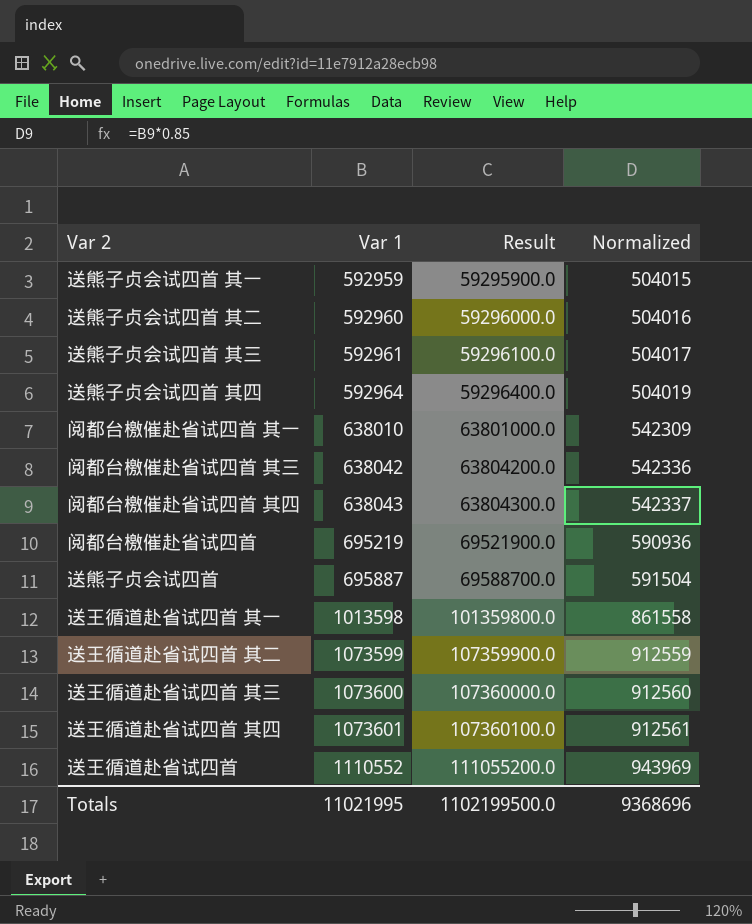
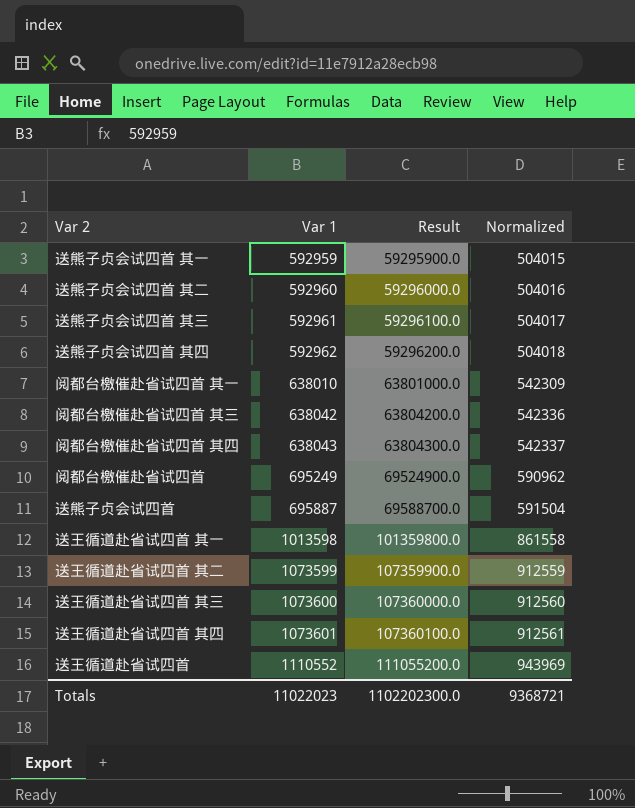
送熊子贞会试四首 其四 | Var 1: 592964 -> 592962
送熊子贞会试四首 其四 | Result: 59296400.0 -> 59296200.0
送熊子贞会试四首 其四 | Normalized: 504019 -> 504018
阅都台檄催赴省试四首 | Var 1: 695219 -> 695249
阅都台檄催赴省试四首 | Result: 69521900.0 -> 69524900.0
阅都台檄催赴省试四首 | Normalized: 590936 -> 590962
Totals | Var 1: 11021995 -> 11022023
Totals | Result: 1102199500.0 -> 1102202300.0
Totals | Normalized: 9368696 -> 9368721

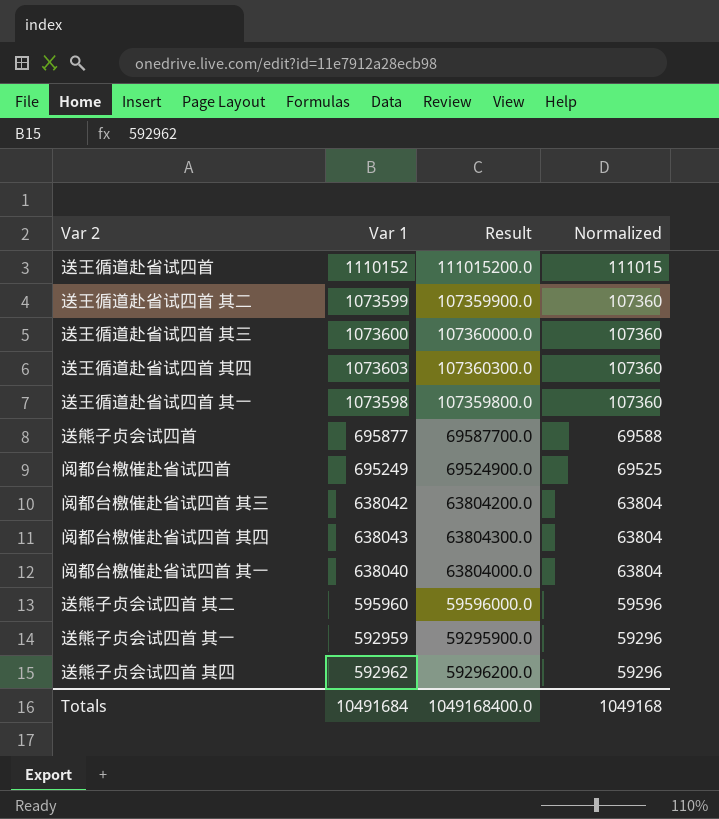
row order: Var 1 ascending -> Normalized descending
column Normalized | formula: [Var 1] * 0.85 -> [Var 1] * 0.1
row 送熊子贞会试四首 其三: 592961 | 59296100.0 | 504017 -> none
送王循道赴省试四首 | Var 1: 1110552 -> 1110152
送王循道赴省试四首 | Result: 111055200.0 -> 111015200.0
送王循道赴省试四首 其四 | Var 1: 1073601 -> 1073603
送王循道赴省试四首 其四 | Result: 107360100.0 -> 107360300.0
送王循道赴省试四首 其一 | Var 1: 1013598 -> 1073598
送王循道赴省试四首 其一 | Result: 101359800.0 -> 107359800.0
送熊子贞会试四首 | Var 1: 695887 -> 695877
送熊子贞会试四首 | Result: 69588700.0 -> 69587700.0
阅都台檄催赴省试四首 其一 | Var 1: 638010 -> 638040
阅都台檄催赴省试四首 其一 | Result: 63801000.0 -> 63804000.0
送熊子贞会试四首 其二 | Var 1: 592960 -> 595960
送熊子贞会试四首 其二 | Result: 59296000.0 -> 59596000.0
Totals | Var 1: 11022023 -> 10491684
Totals | Result: 1102202300.0 -> 1049168400.0
Totals | Normalized: 9368721 -> 1049168

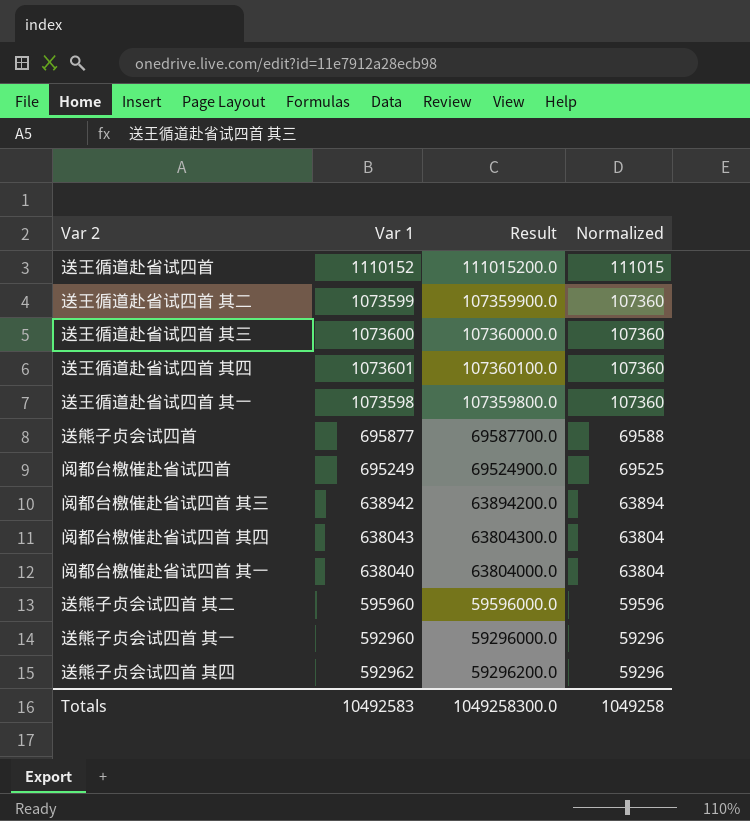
送王循道赴省试四首 其四 | Var 1: 1073603 -> 1073601
送王循道赴省试四首 其四 | Result: 107360300.0 -> 107360100.0
阅都台檄催赴省试四首 其三 | Var 1: 638042 -> 638942
阅都台檄催赴省试四首 其三 | Result: 63804200.0 -> 63894200.0
阅都台檄催赴省试四首 其三 | Normalized: 63804 -> 63894
送熊子贞会试四首 其一 | Var 1: 592959 -> 592960
送熊子贞会试四首 其一 | Result: 59295900.0 -> 59296000.0
Totals | Var 1: 10491684 -> 10492583
Totals | Result: 1049168400.0 -> 1049258300.0
Totals | Normalized: 1049168 -> 1049258

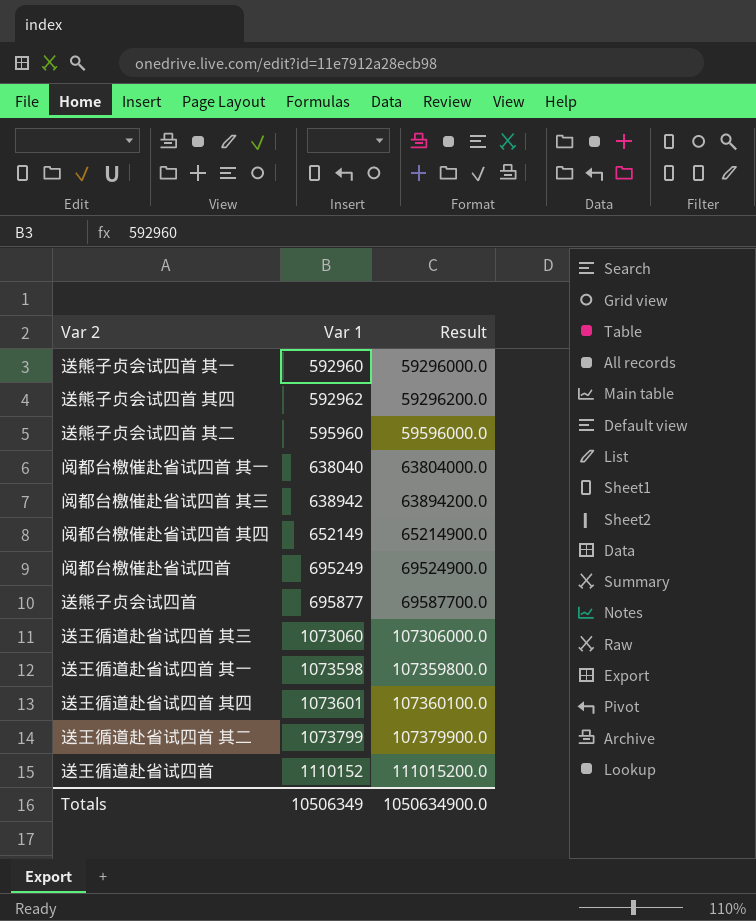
row order: Normalized descending -> Var 1 ascending
column Normalized | formula: [Var 1] * 0.1 -> none
阅都台檄催赴省试四首 其四 | Var 1: 638043 -> 652149
阅都台檄催赴省试四首 其四 | Result: 63804300.0 -> 65214900.0
送王循道赴省试四首 其三 | Var 1: 1073600 -> 1073060
送王循道赴省试四首 其三 | Result: 107360000.0 -> 107306000.0
送王循道赴省试四首 其二 | Var 1: 1073599 -> 1073799
送王循道赴省试四首 其二 | Result: 107359900.0 -> 107379900.0
Totals | Var 1: 10492583 -> 10506349
Totals | Result: 1049258300.0 -> 1050634900.0

